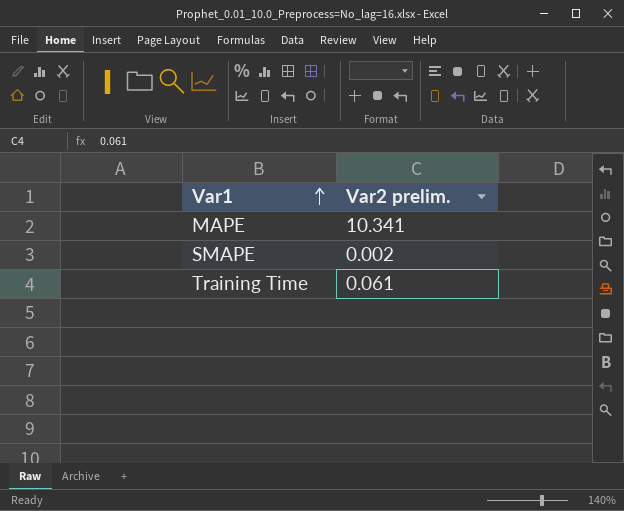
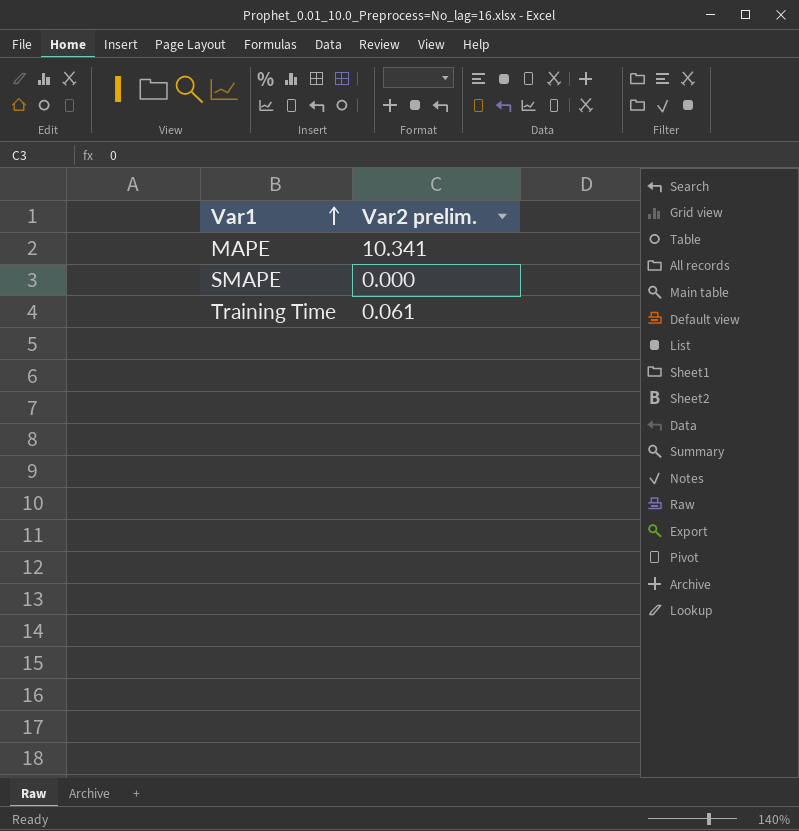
SMAPE | Var2 prelim.: 0.002 -> 0.000

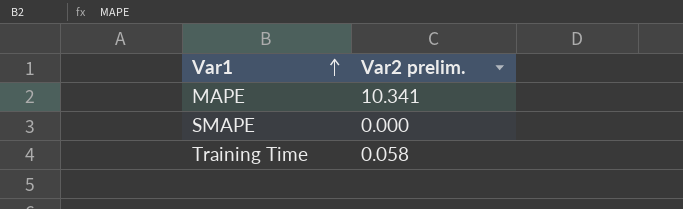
Training Time | Var2 prelim.: 0.061 -> 0.058

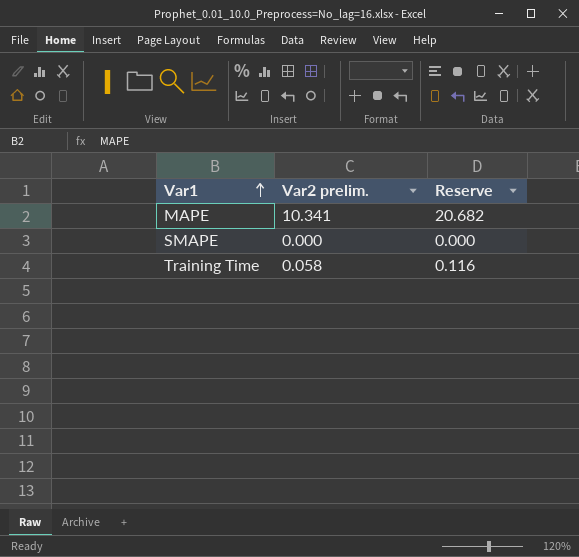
column Reserve | formula: none -> [Var2 prelim.] * 2

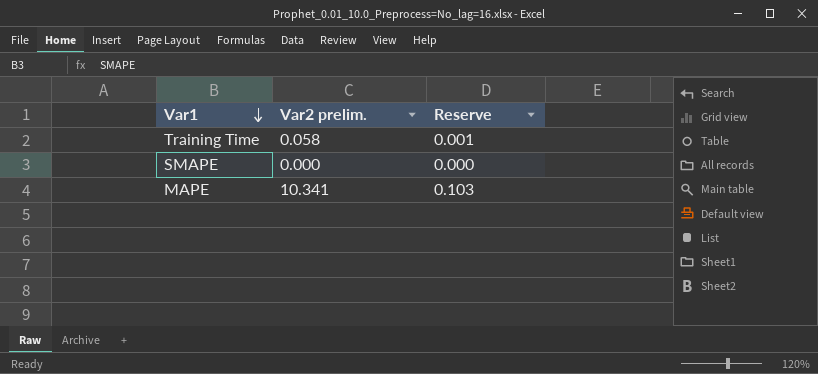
row order: Var1 ascending -> Var1 descending
column Reserve | formula: [Var2 prelim.] * 2 -> [Var2 prelim.] * 0.01

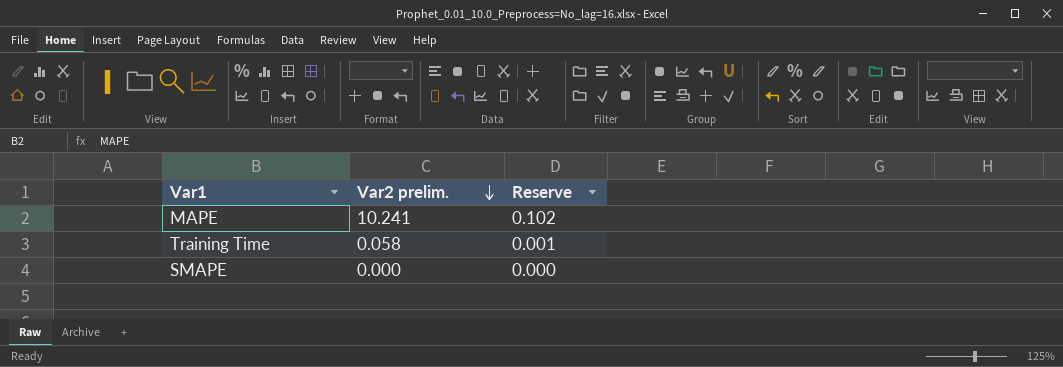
row order: Var1 descending -> Var2 prelim. descending
MAPE | Var2 prelim.: 10.341 -> 10.241
MAPE | Reserve: 0.103 -> 0.102

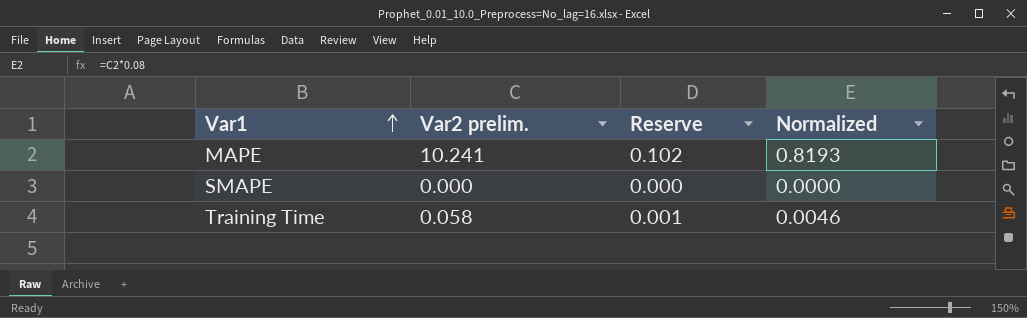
row order: Var2 prelim. descending -> Var1 ascending
column Normalized | formula: none -> [Var2 prelim.] * 0.08

